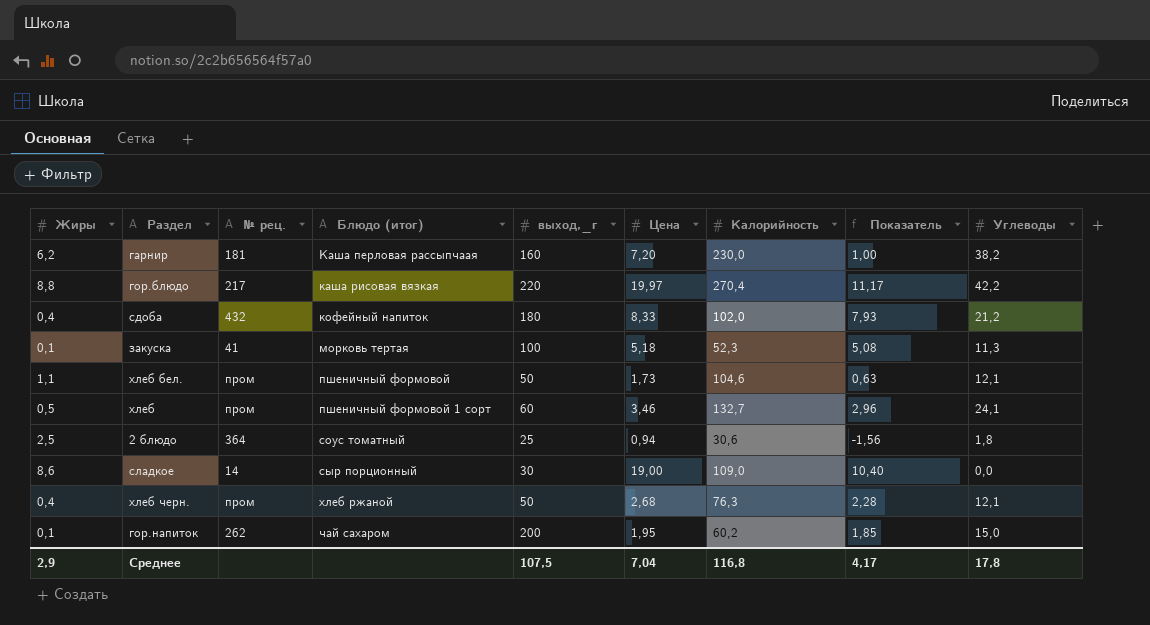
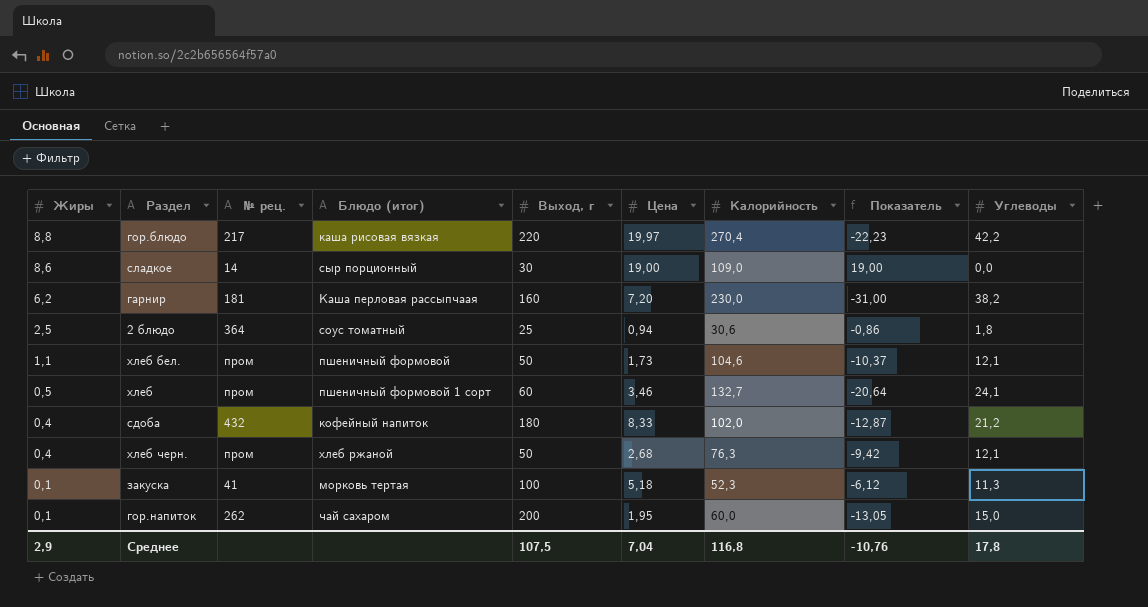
row order: Блюдо (итог) ascending -> Жиры descending
column name: выход,_г -> Выход, г
column Показатель | formula: [Цена] - [Жиры] -> [Цена] - [Углеводы]
гор.напиток | Калорийность: 60,2 -> 60,0
Среднее | Показатель: 4,17 -> -10,76

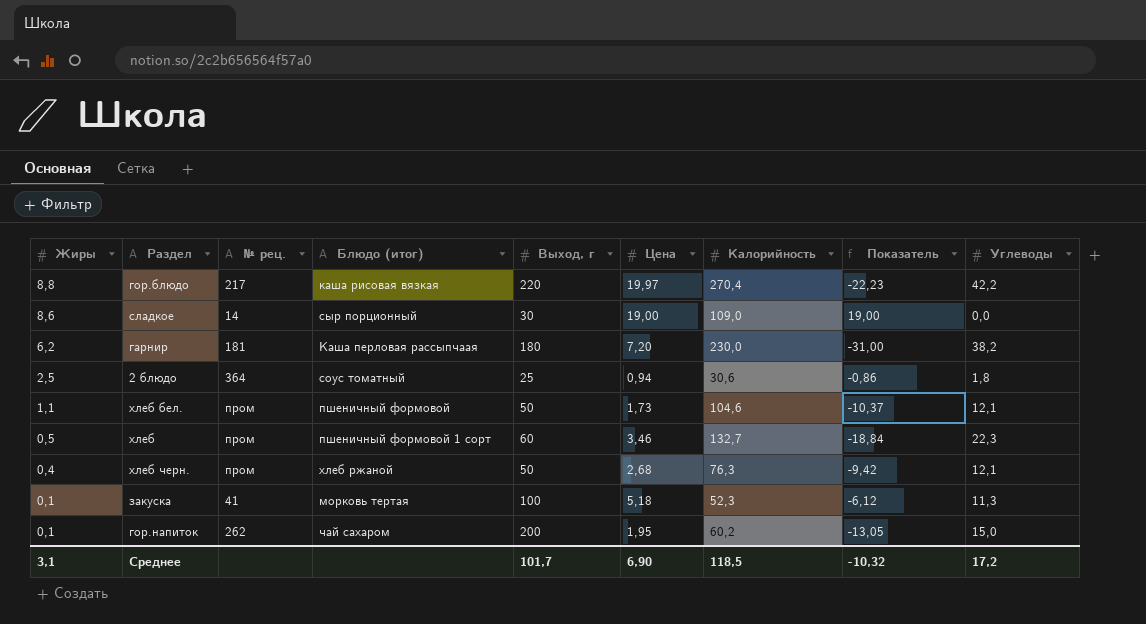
row сдоба: 0,4 | 432 | кофейный напиток | 180 | 8,33 | 102,0 | -12,87 | 21,2 -> none
гарнир | Выход, г: 160 -> 180
хлеб | Показатель: -20,64 -> -18,84
хлеб | Углеводы: 24,1 -> 22,3
гор.напиток | Калорийность: 60,0 -> 60,2
Среднее | Жиры: 2,9 -> 3,1
Среднее | Выход, г: 107,5 -> 101,7
Среднее | Цена: 7,04 -> 6,90
Среднее | Калорийность: 116,8 -> 118,5
Среднее | Показатель: -10,76 -> -10,32
Среднее | Углеводы: 17,8 -> 17,2

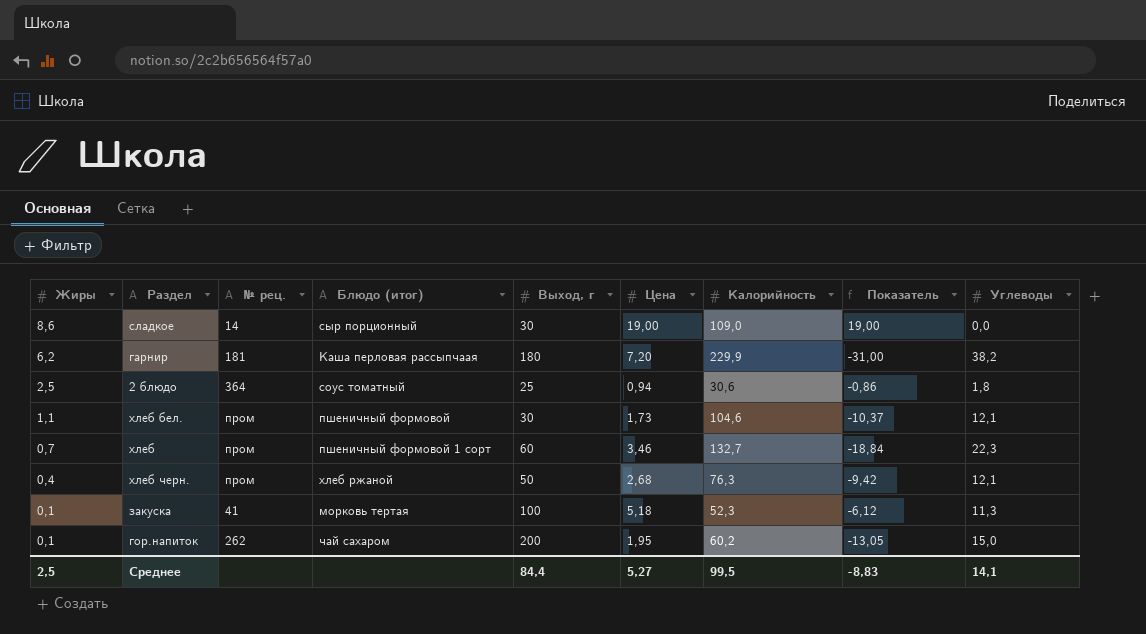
row гор.блюдо: 8,8 | 217 | каша рисовая вязкая | 220 | 19,97 | 270,4 | -22,23 | 42,2 -> none
гарнир | Калорийность: 230,0 -> 229,9
хлеб бел. | Выход, г: 50 -> 30
хлеб | Жиры: 0,5 -> 0,7
Среднее | Жиры: 3,1 -> 2,5
Среднее | Выход, г: 101,7 -> 84,4
Среднее | Цена: 6,90 -> 5,27
Среднее | Калорийность: 118,5 -> 99,5
Среднее | Показатель: -10,32 -> -8,83
Среднее | Углеводы: 17,2 -> 14,1

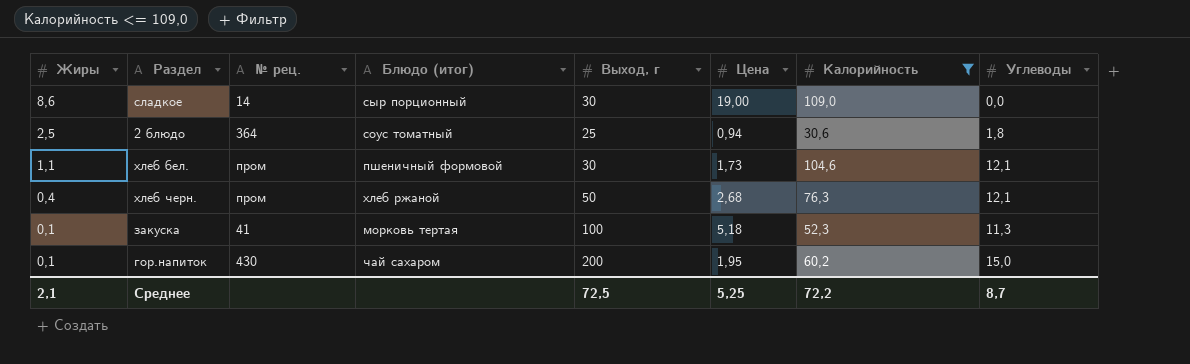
filter: none -> Калорийность <= 109,0
column Показатель | formula: [Цена] - [Углеводы] -> none
гор.напиток | № рец.: 262 -> 430
Среднее | Жиры: 2,5 -> 2,1
Среднее | Выход, г: 84,4 -> 72,5
Среднее | Цена: 5,27 -> 5,25
Среднее | Калорийность: 99,5 -> 72,2
Среднее | Углеводы: 14,1 -> 8,7

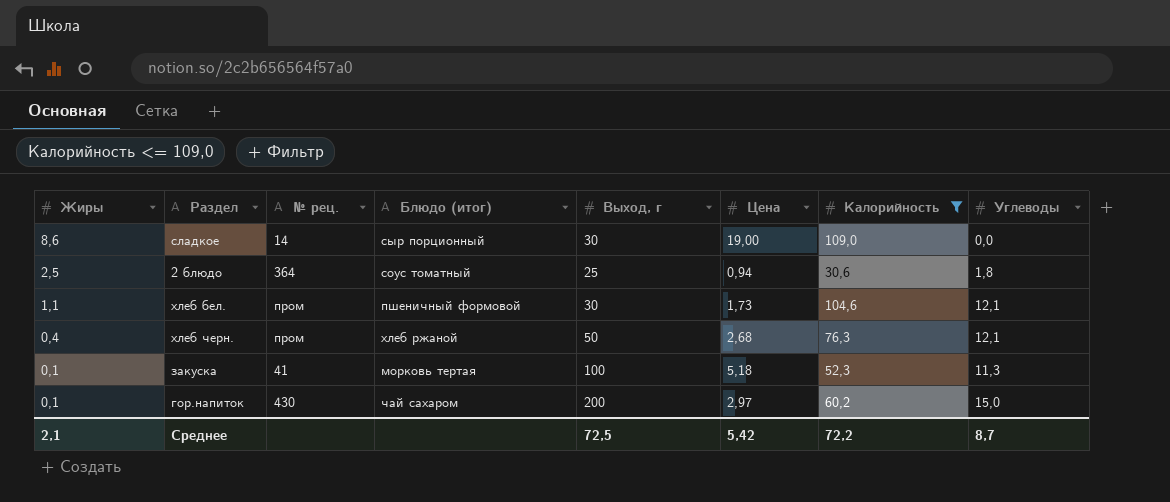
гор.напиток | Цена: 1,95 -> 2,97
Среднее | Цена: 5,25 -> 5,42

